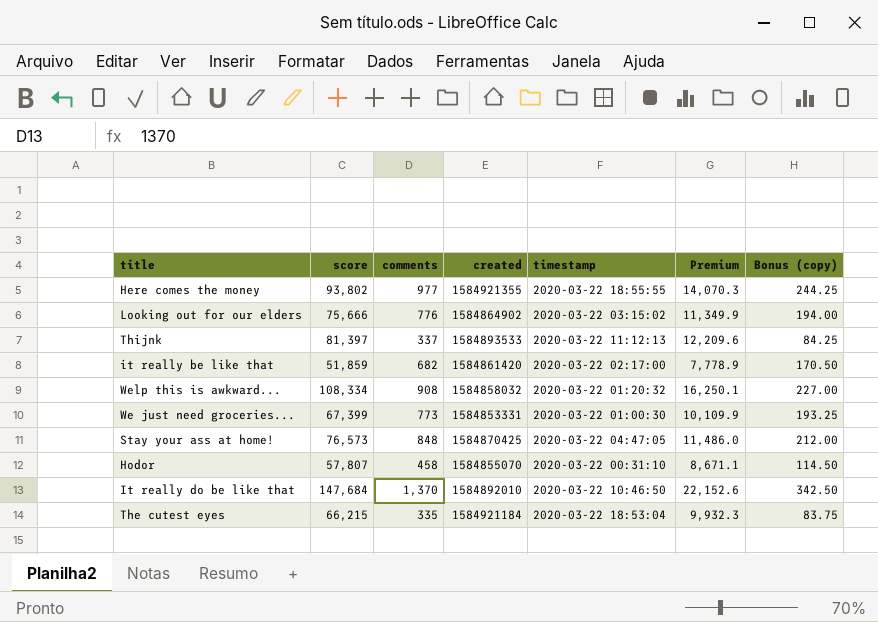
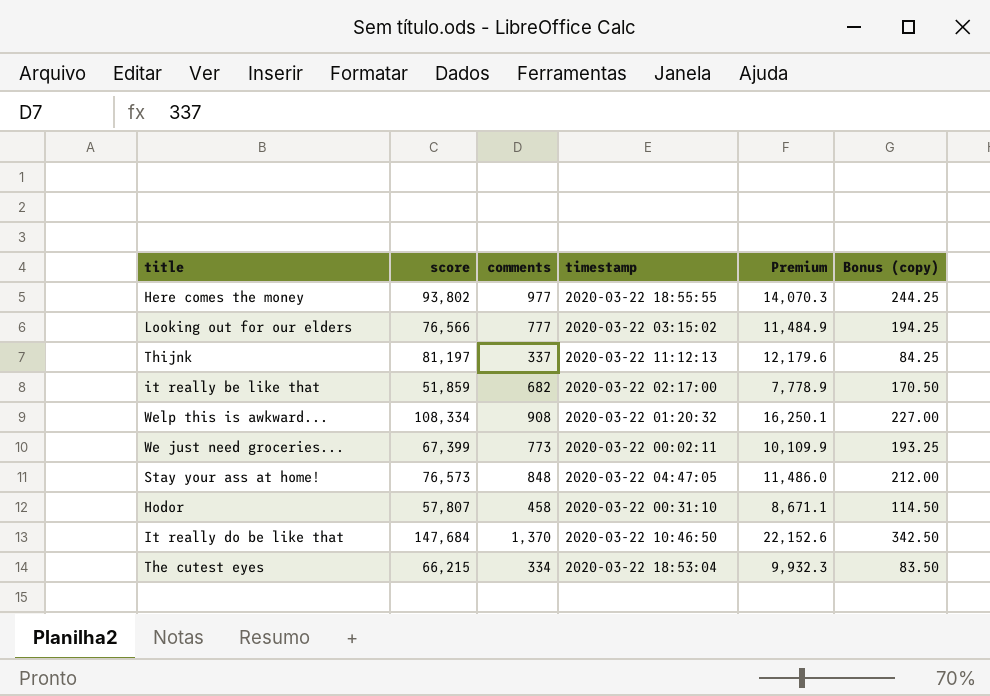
column created | position: 4 -> none
Looking out for our elders | score: 75,666 -> 76,566
Looking out for our elders | comments: 776 -> 777
Looking out for our elders | Premium: 11,349.9 -> 11,484.9
Looking out for our elders | Bonus (copy): 194.00 -> 194.25
Thijnk | score: 81,397 -> 81,197
Thijnk | Premium: 12,209.6 -> 12,179.6
We just need groceries... | timestamp: 2020-03-22 01:00:30 -> 2020-03-22 00:02:11
The cutest eyes | comments: 335 -> 334
The cutest eyes | Bonus (copy): 83.75 -> 83.50

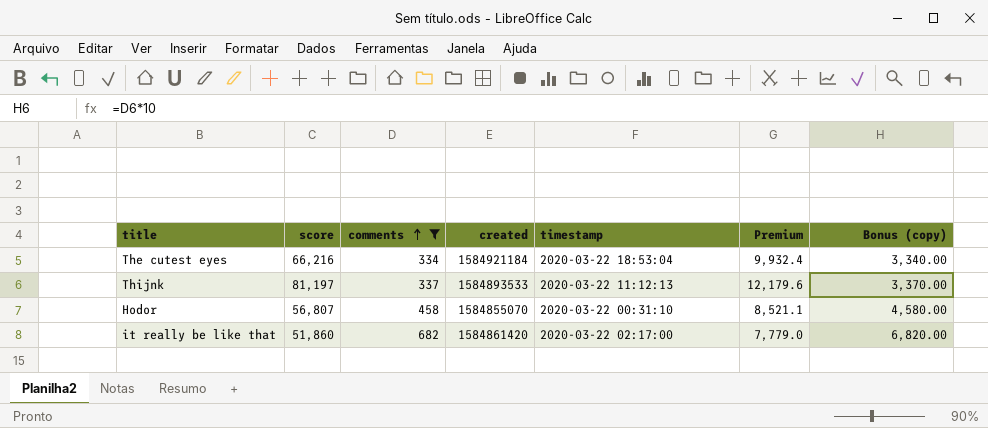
filter: none -> comments <= 682
row order: none -> comments ascending
column created | position: none -> 4
column Bonus (copy) | formula: [comments] * 0.25 -> [comments] * 10
The cutest eyes | score: 66,215 -> 66,216
The cutest eyes | Premium: 9,932.3 -> 9,932.4
Hodor | score: 57,807 -> 56,807
Hodor | Premium: 8,671.1 -> 8,521.1
it really be like that | score: 51,859 -> 51,860
it really be like that | Premium: 7,778.9 -> 7,779.0

